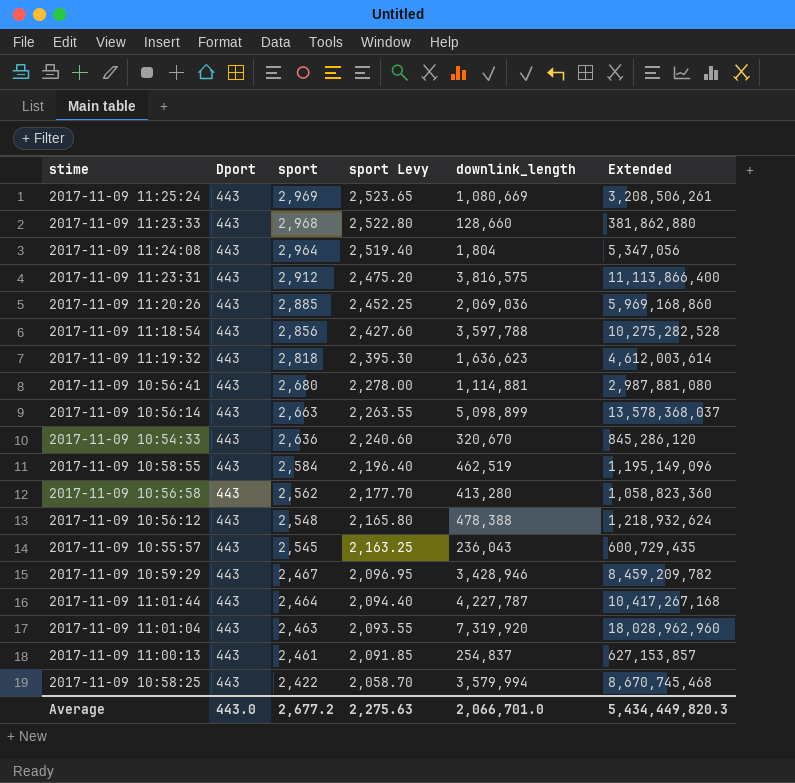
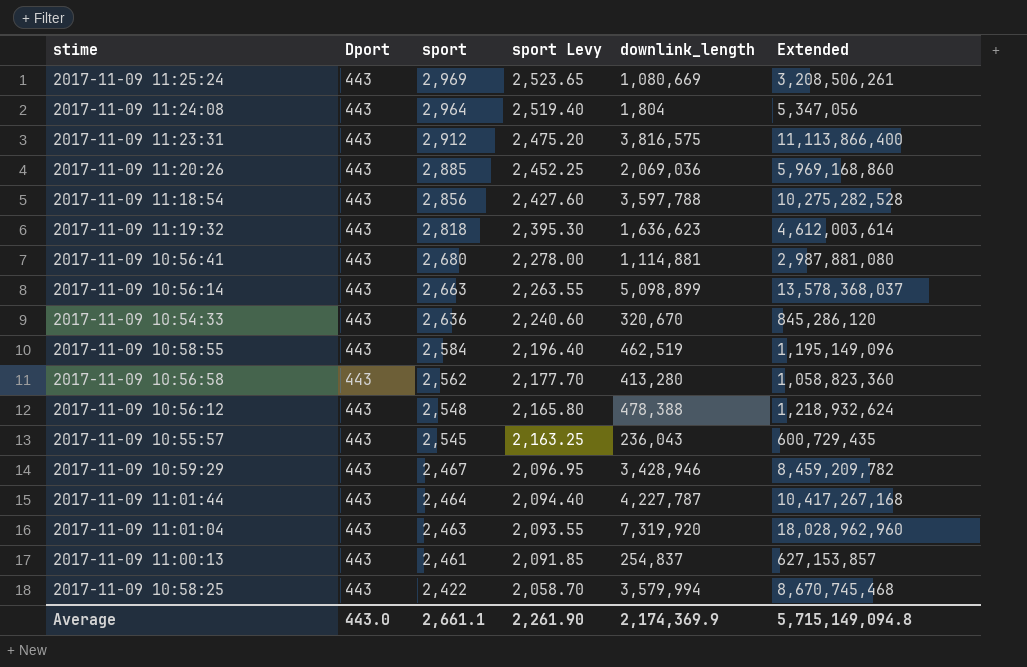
row 2017-11-09 11:23:33: 443 | 2,968 | 2,522.80 | 128,660 | 381,862,880 -> none
Average | sport: 2,677.2 -> 2,661.1
Average | sport Levy: 2,275.63 -> 2,261.90
Average | downlink_length: 2,066,701.0 -> 2,174,369.9
Average | Extended: 5,434,449,820.3 -> 5,715,149,094.8

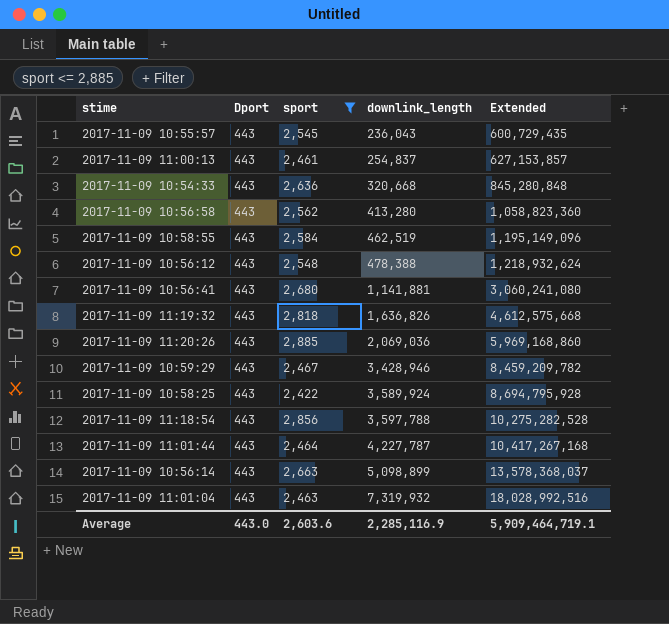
filter: none -> sport <= 2,885
row order: sport descending -> downlink_length ascending
column sport Levy | formula: [sport] * 0.85 -> none
2017-11-09 10:54:33 | downlink_length: 320,670 -> 320,668
2017-11-09 10:54:33 | Extended: 845,286,120 -> 845,280,848
2017-11-09 10:56:41 | downlink_length: 1,114,881 -> 1,141,881
2017-11-09 10:56:41 | Extended: 2,987,881,080 -> 3,060,241,080
2017-11-09 11:19:32 | downlink_length: 1,636,623 -> 1,636,826
2017-11-09 11:19:32 | Extended: 4,612,003,614 -> 4,612,575,668
2017-11-09 10:58:25 | downlink_length: 3,579,994 -> 3,589,924
2017-11-09 10:58:25 | Extended: 8,670,745,468 -> 8,694,795,928
2017-11-09 11:01:04 | downlink_length: 7,319,920 -> 7,319,932
2017-11-09 11:01:04 | Extended: 18,028,962,960 -> 18,028,992,516
Average | sport: 2,661.1 -> 2,603.6
Average | downlink_length: 2,174,369.9 -> 2,285,116.9
Average | Extended: 5,715,149,094.8 -> 5,909,464,719.1

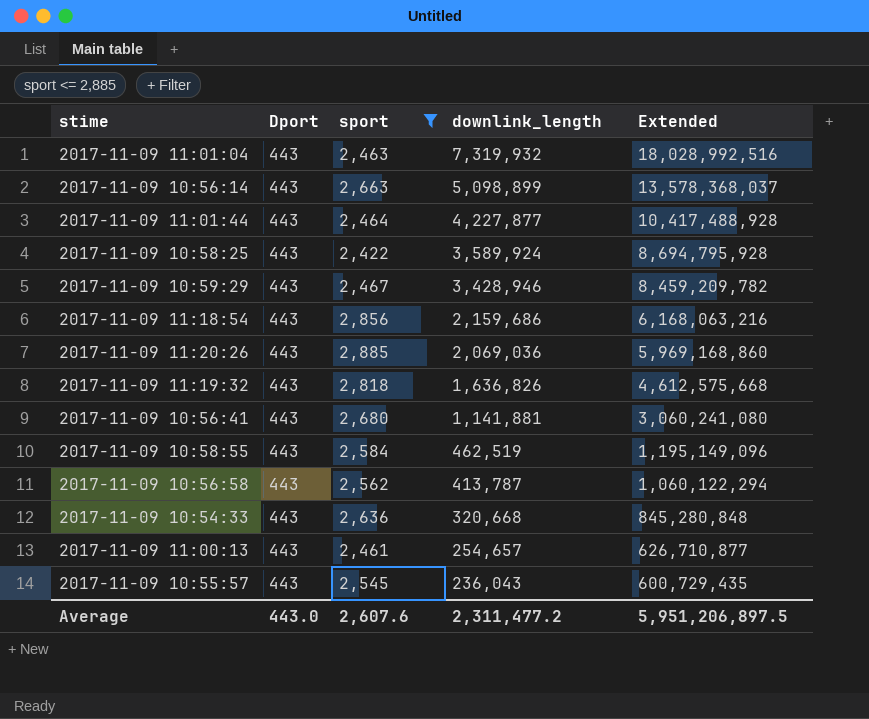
row order: downlink_length ascending -> downlink_length descending
row 2017-11-09 10:56:12: 443 | 2,548 | 478,388 | 1,218,932,624 -> none
2017-11-09 11:01:44 | downlink_length: 4,227,787 -> 4,227,877
2017-11-09 11:01:44 | Extended: 10,417,267,168 -> 10,417,488,928
2017-11-09 11:18:54 | downlink_length: 3,597,788 -> 2,159,686
2017-11-09 11:18:54 | Extended: 10,275,282,528 -> 6,168,063,216
2017-11-09 10:56:58 | downlink_length: 413,280 -> 413,787
2017-11-09 10:56:58 | Extended: 1,058,823,360 -> 1,060,122,294
2017-11-09 11:00:13 | downlink_length: 254,837 -> 254,657
2017-11-09 11:00:13 | Extended: 627,153,857 -> 626,710,877
Average | sport: 2,603.6 -> 2,607.6
Average | downlink_length: 2,285,116.9 -> 2,311,477.2
Average | Extended: 5,909,464,719.1 -> 5,951,206,897.5

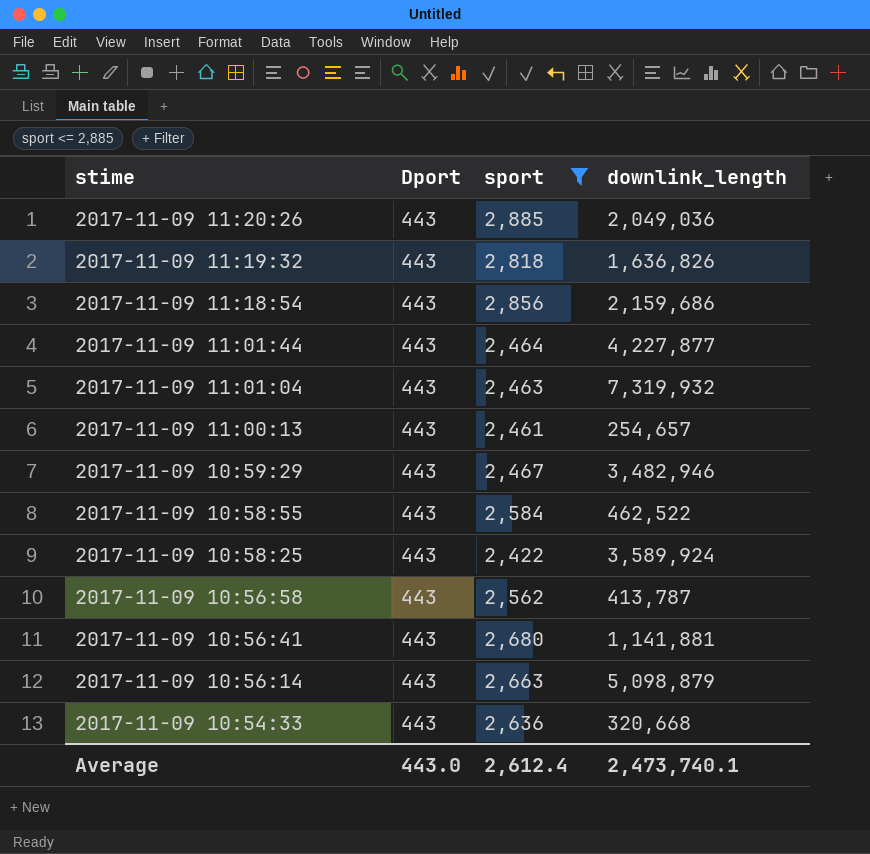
row order: downlink_length descending -> stime descending
column Extended | formula: [sport] * [downlink_length] -> none
row 2017-11-09 10:55:57: 443 | 2,545 | 236,043 | 600,729,435 -> none
2017-11-09 11:20:26 | downlink_length: 2,069,036 -> 2,049,036
2017-11-09 10:59:29 | downlink_length: 3,428,946 -> 3,482,946
2017-11-09 10:58:55 | downlink_length: 462,519 -> 462,522
2017-11-09 10:56:14 | downlink_length: 5,098,899 -> 5,098,879
Average | sport: 2,607.6 -> 2,612.4
Average | downlink_length: 2,311,477.2 -> 2,473,740.1

